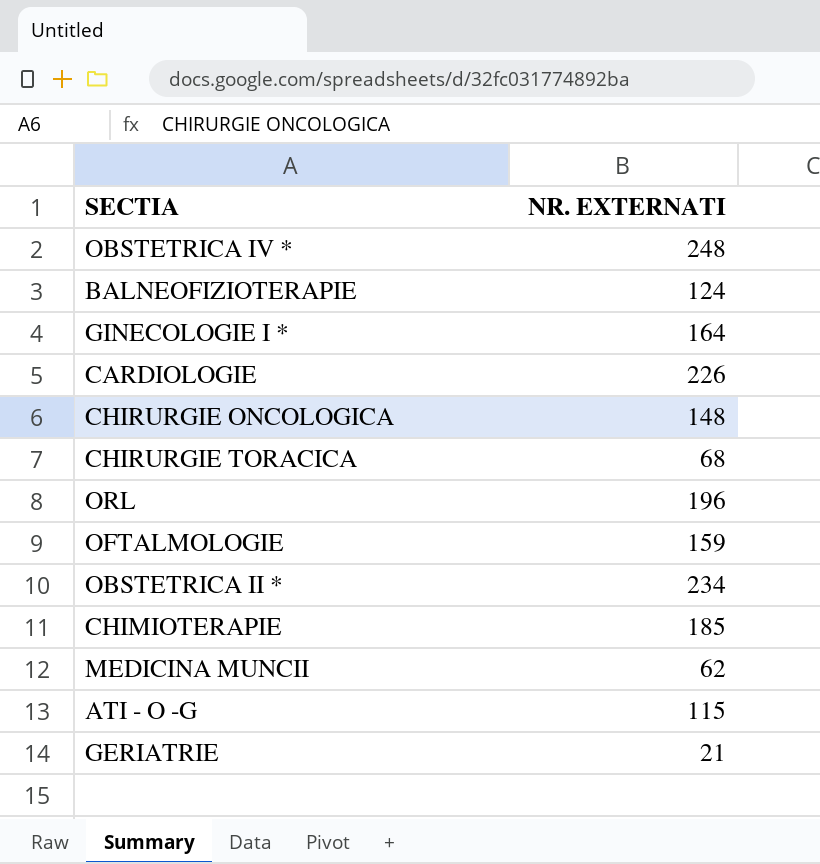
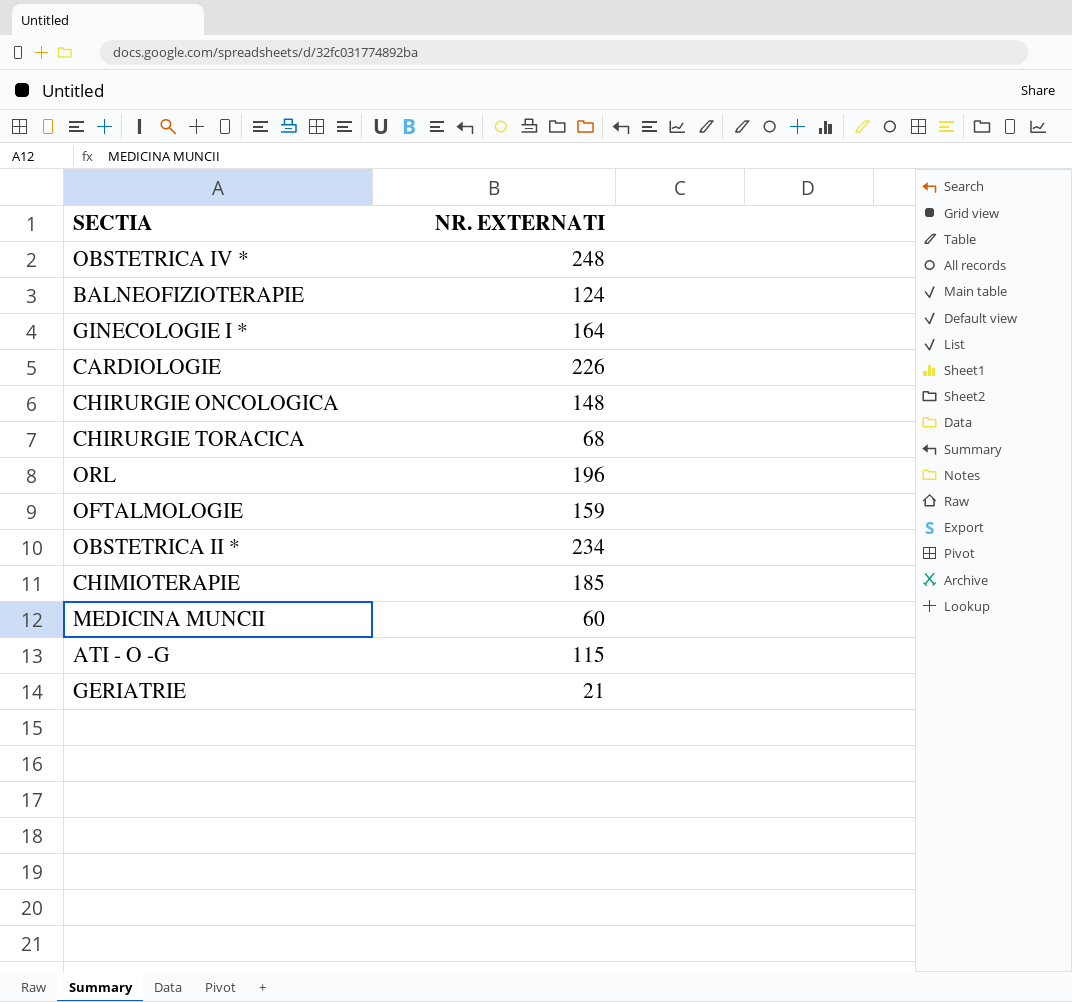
MEDICINA MUNCII | NR. EXTERNATI: 62 -> 60

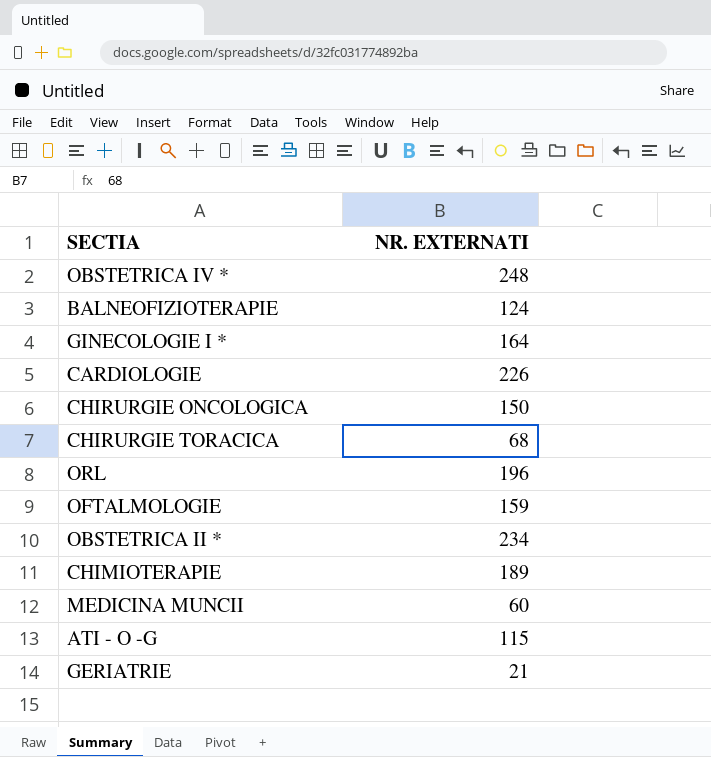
CHIRURGIE ONCOLOGICA | NR. EXTERNATI: 148 -> 150
CHIMIOTERAPIE | NR. EXTERNATI: 185 -> 189

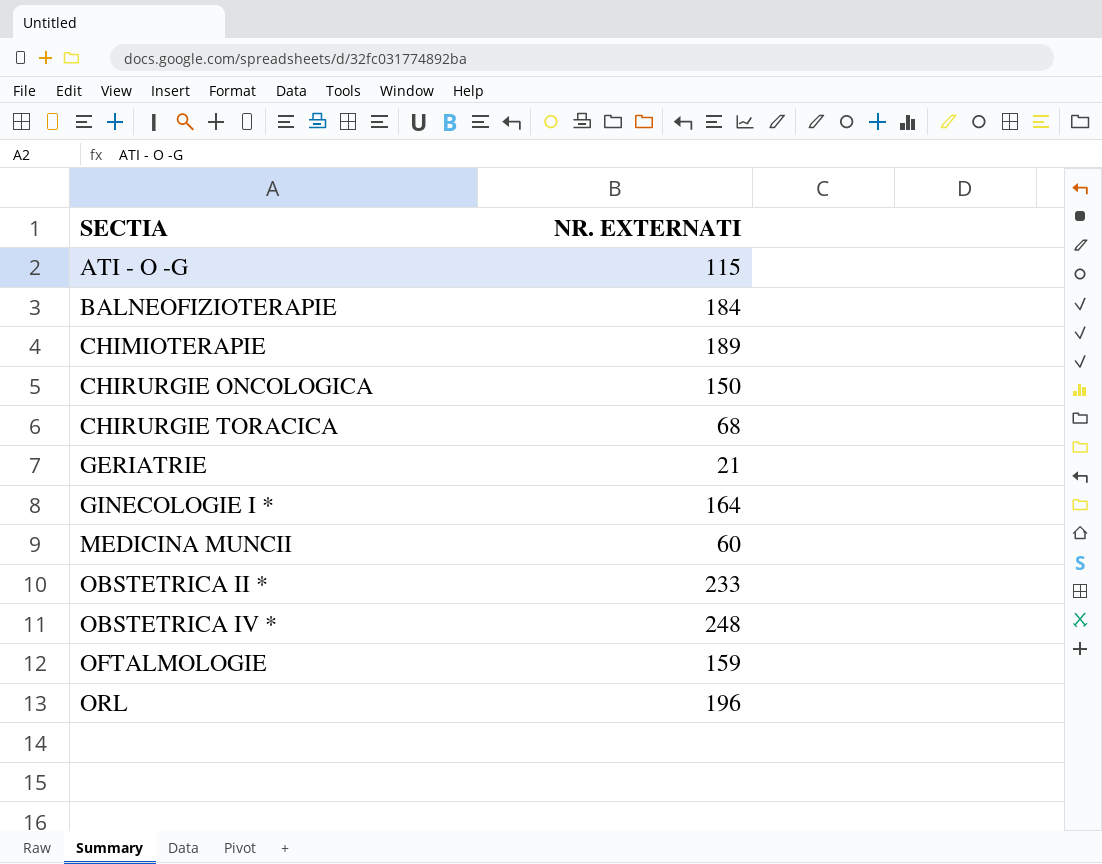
row order: none -> SECTIA ascending
row CARDIOLOGIE: 226 -> none
BALNEOFIZIOTERAPIE | NR. EXTERNATI: 124 -> 184
OBSTETRICA II * | NR. EXTERNATI: 234 -> 233

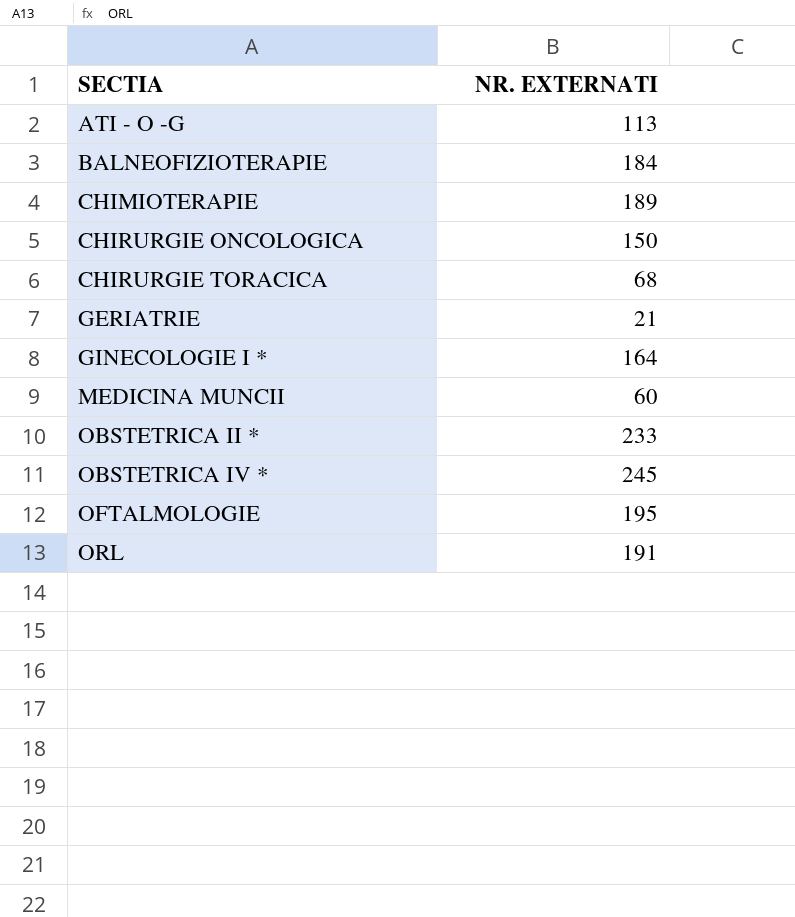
ATI - O -G | NR. EXTERNATI: 115 -> 113
OBSTETRICA IV * | NR. EXTERNATI: 248 -> 245
OFTALMOLOGIE | NR. EXTERNATI: 159 -> 195
ORL | NR. EXTERNATI: 196 -> 191

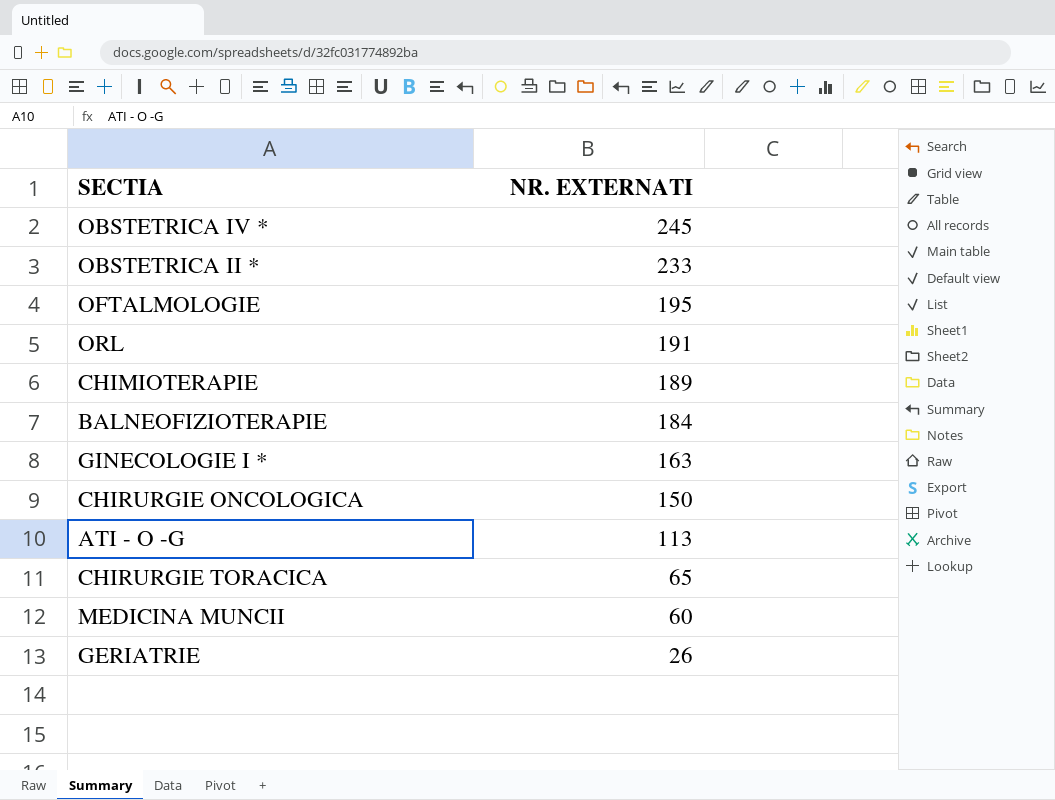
row order: SECTIA ascending -> NR. EXTERNATI descending
GINECOLOGIE I * | NR. EXTERNATI: 164 -> 163
CHIRURGIE TORACICA | NR. EXTERNATI: 68 -> 65
GERIATRIE | NR. EXTERNATI: 21 -> 26

